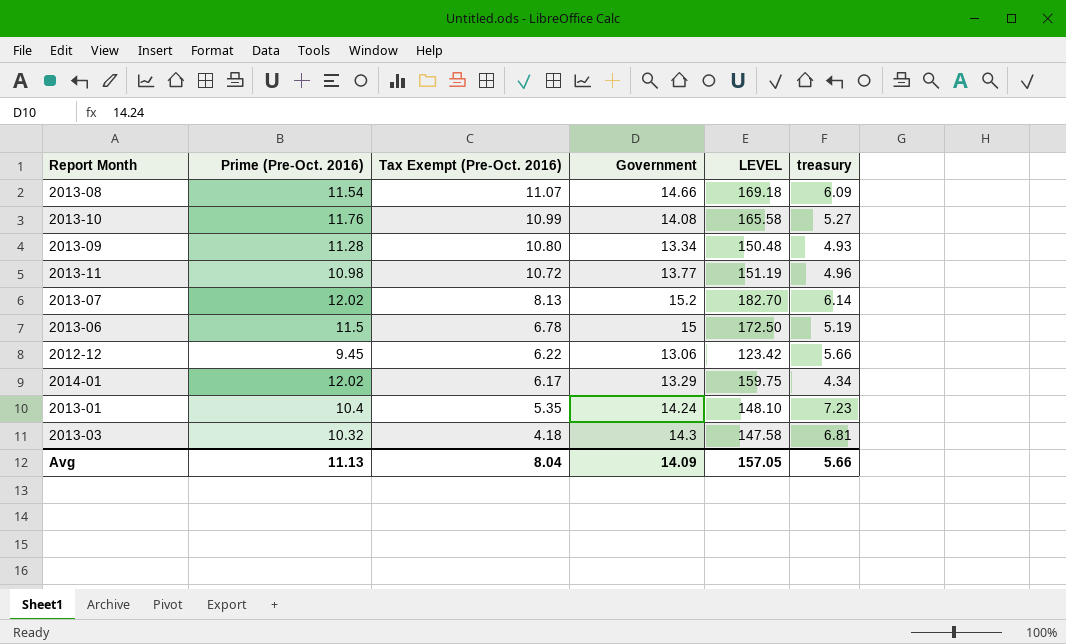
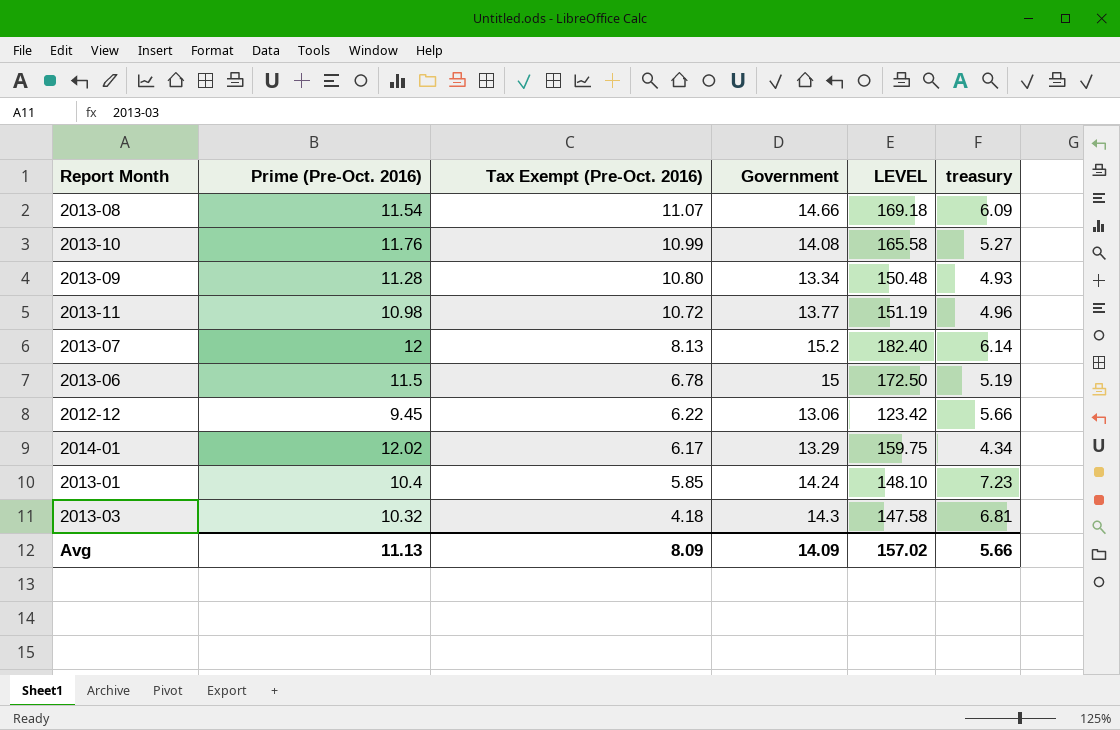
2013-07 | Prime (Pre-Oct. 2016): 12.02 -> 12
2013-07 | LEVEL: 182.70 -> 182.40
2013-01 | Tax Exempt (Pre-Oct. 2016): 5.35 -> 5.85
Avg | Tax Exempt (Pre-Oct. 2016): 8.04 -> 8.09
Avg | LEVEL: 157.05 -> 157.02

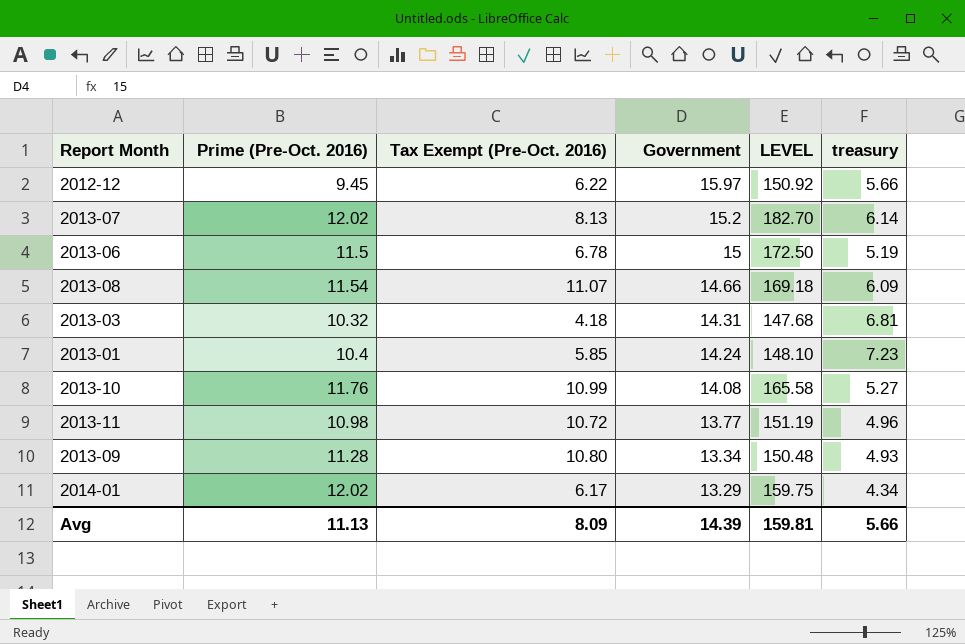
row order: Tax Exempt (Pre-Oct. 2016) descending -> Government descending
2012-12 | Government: 13.06 -> 15.97
2012-12 | LEVEL: 123.42 -> 150.92
2013-07 | Prime (Pre-Oct. 2016): 12 -> 12.02
2013-07 | LEVEL: 182.40 -> 182.70
2013-03 | Government: 14.3 -> 14.31
2013-03 | LEVEL: 147.58 -> 147.68
Avg | Government: 14.09 -> 14.39
Avg | LEVEL: 157.02 -> 159.81

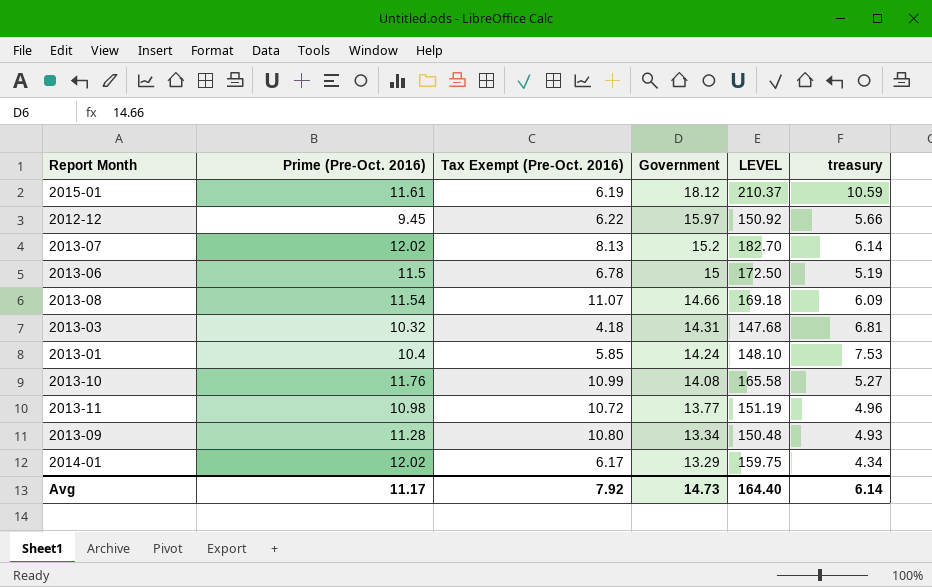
row 2015-01: none -> 11.61 | 6.19 | 18.12 | 210.37 | 10.59
2013-01 | treasury: 7.23 -> 7.53
Avg | Prime (Pre-Oct. 2016): 11.13 -> 11.17
Avg | Tax Exempt (Pre-Oct. 2016): 8.09 -> 7.92
Avg | Government: 14.39 -> 14.73
Avg | LEVEL: 159.81 -> 164.40
Avg | treasury: 5.66 -> 6.14

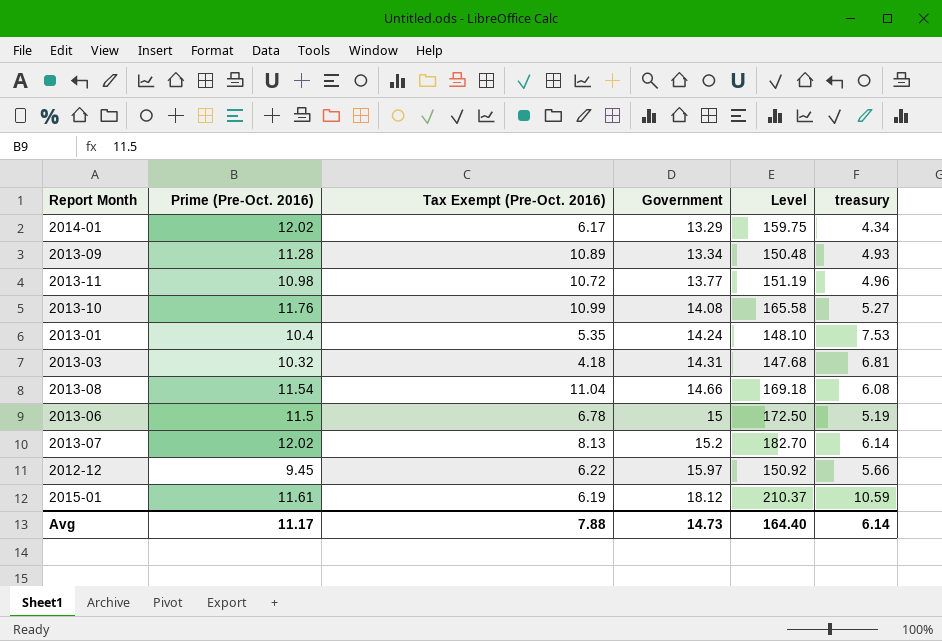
row order: Government descending -> Government ascending
column name: LEVEL -> Level
2013-09 | Tax Exempt (Pre-Oct. 2016): 10.80 -> 10.89
2013-01 | Tax Exempt (Pre-Oct. 2016): 5.85 -> 5.35
2013-08 | Tax Exempt (Pre-Oct. 2016): 11.07 -> 11.04
2013-08 | treasury: 6.09 -> 6.08
Avg | Tax Exempt (Pre-Oct. 2016): 7.92 -> 7.88

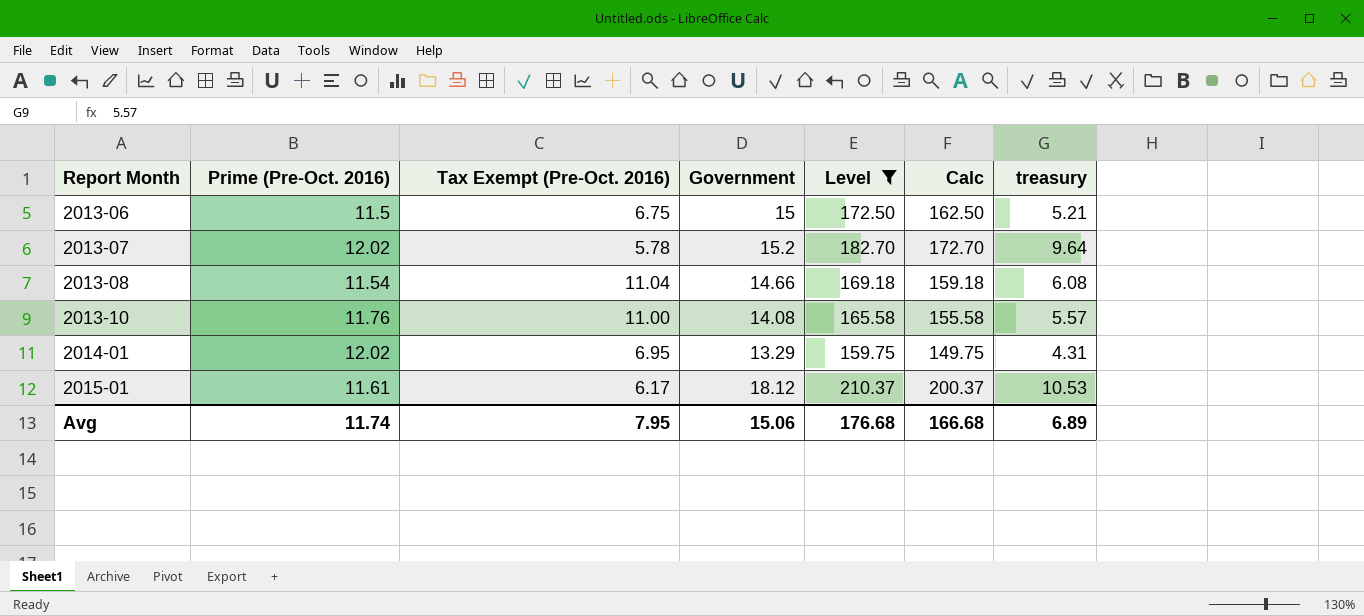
filter: none -> Level >= 159.75
row order: Government ascending -> Report Month ascending
column Calc | formula: none -> [Level] - 10
2013-06 | Tax Exempt (Pre-Oct. 2016): 6.78 -> 6.75
2013-06 | treasury: 5.19 -> 5.21
2013-07 | Tax Exempt (Pre-Oct. 2016): 8.13 -> 5.78
2013-07 | treasury: 6.14 -> 9.64
2013-10 | Tax Exempt (Pre-Oct. 2016): 10.99 -> 11.00
2013-10 | treasury: 5.27 -> 5.57
2014-01 | Tax Exempt (Pre-Oct. 2016): 6.17 -> 6.95
2014-01 | treasury: 4.34 -> 4.31
2015-01 | Tax Exempt (Pre-Oct. 2016): 6.19 -> 6.17
2015-01 | treasury: 10.59 -> 10.53
Avg | Prime (Pre-Oct. 2016): 11.17 -> 11.74
Avg | Tax Exempt (Pre-Oct. 2016): 7.88 -> 7.95
Avg | Government: 14.73 -> 15.06
Avg | Level: 164.40 -> 176.68
Avg | treasury: 6.14 -> 6.89

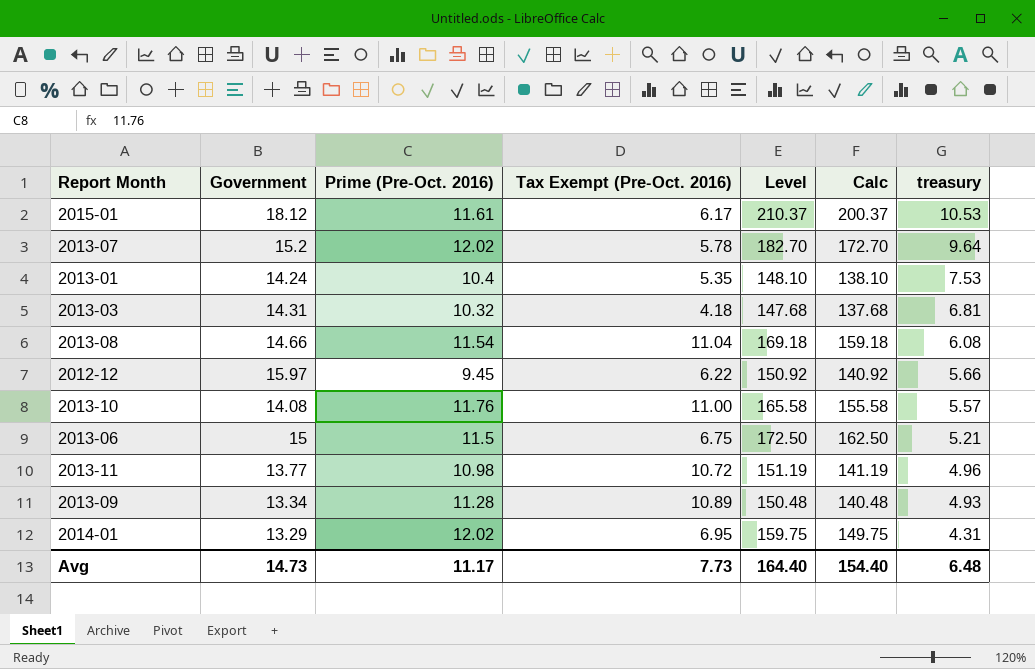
filter: Level >= 159.75 -> none
row order: Report Month ascending -> treasury descending
column Government | position: 4 -> 2
Avg | Government: 15.06 -> 14.73
Avg | Prime (Pre-Oct. 2016): 11.74 -> 11.17
Avg | Tax Exempt (Pre-Oct. 2016): 7.95 -> 7.73
Avg | Level: 176.68 -> 164.40
Avg | Calc: 166.68 -> 154.40
Avg | treasury: 6.89 -> 6.48

